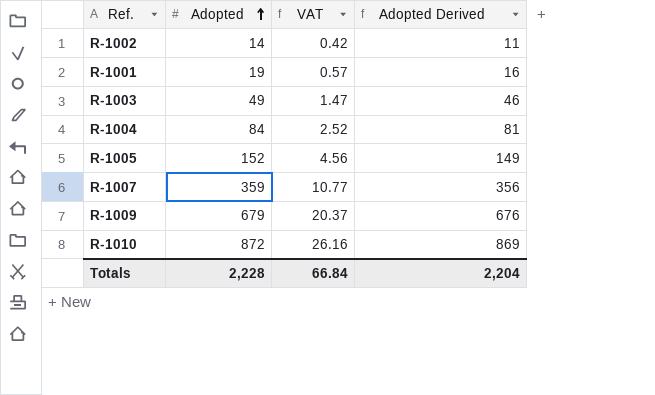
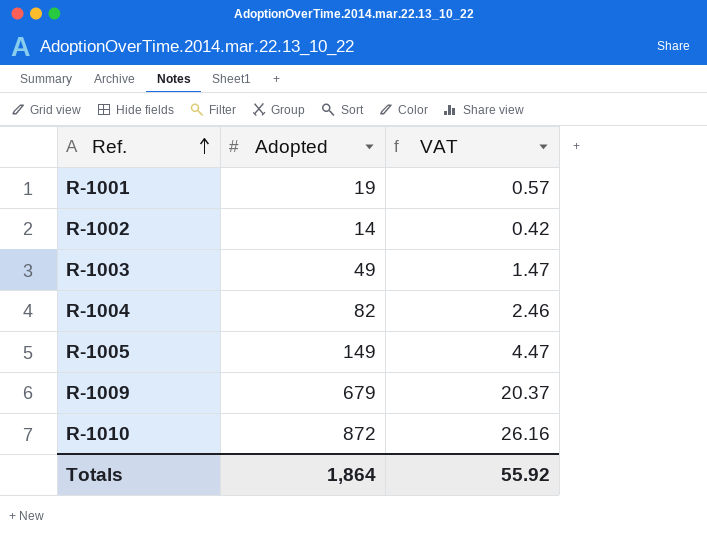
row order: Adopted ascending -> Ref. ascending
column Adopted Derived | formula: [Adopted] - 3 -> none
row R-1007: 359 | 10.77 | 356 -> none
R-1004 | Adopted: 84 -> 82
R-1004 | VAT: 2.52 -> 2.46
R-1005 | Adopted: 152 -> 149
R-1005 | VAT: 4.56 -> 4.47
Totals | Adopted: 2,228 -> 1,864
Totals | VAT: 66.84 -> 55.92

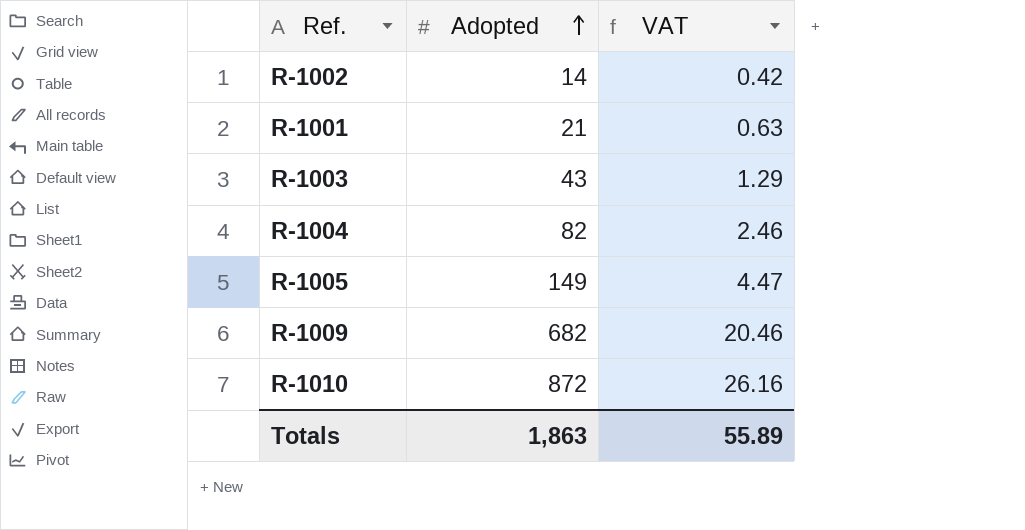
row order: Ref. ascending -> Adopted ascending
R-1001 | Adopted: 19 -> 21
R-1001 | VAT: 0.57 -> 0.63
R-1003 | Adopted: 49 -> 43
R-1003 | VAT: 1.47 -> 1.29
R-1009 | Adopted: 679 -> 682
R-1009 | VAT: 20.37 -> 20.46
Totals | Adopted: 1,864 -> 1,863
Totals | VAT: 55.92 -> 55.89

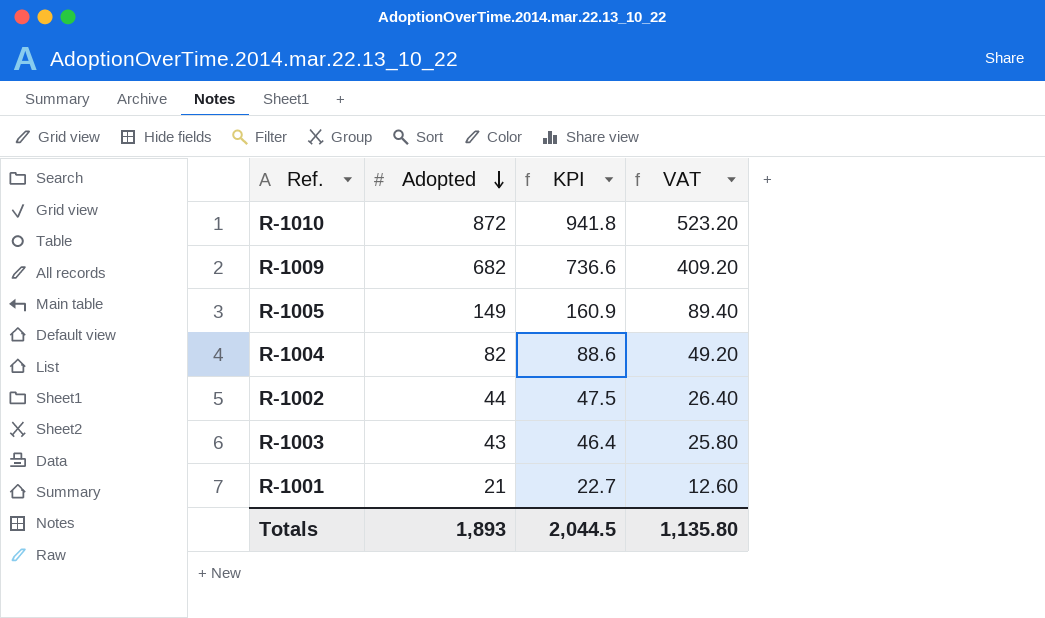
row order: Adopted ascending -> Adopted descending
column KPI | formula: none -> [Adopted] * 1.08
column VAT | formula: [Adopted] * 0.03 -> [Adopted] * 0.6
R-1002 | Adopted: 14 -> 44
Totals | Adopted: 1,863 -> 1,893
Totals | VAT: 55.89 -> 1,135.80

